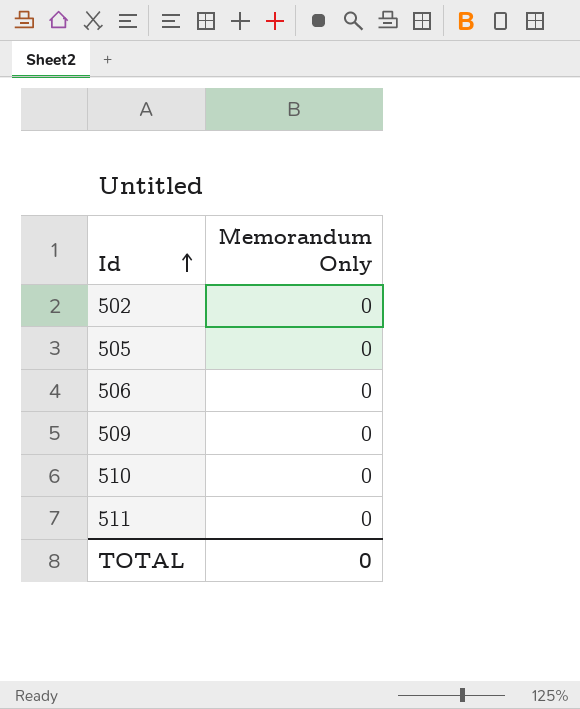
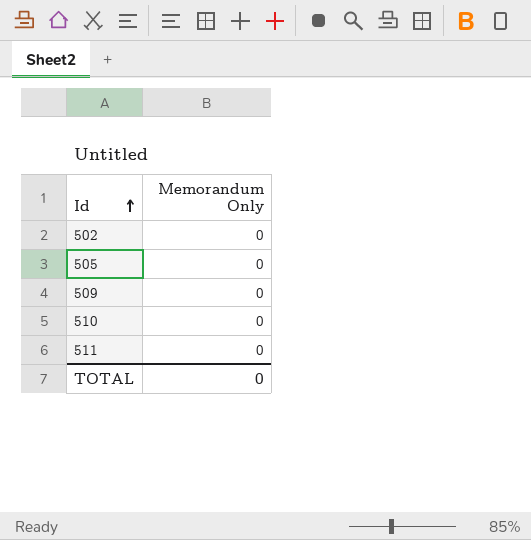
row 506: 0 -> none

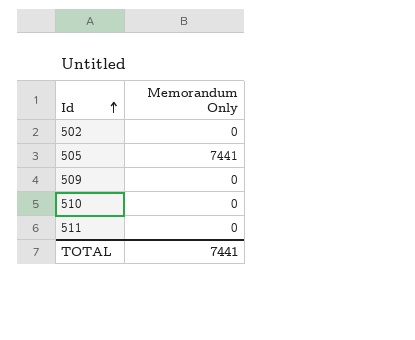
505 | Memorandum Only: 0 -> 7441
TOTAL | Memorandum Only: 0 -> 7441

